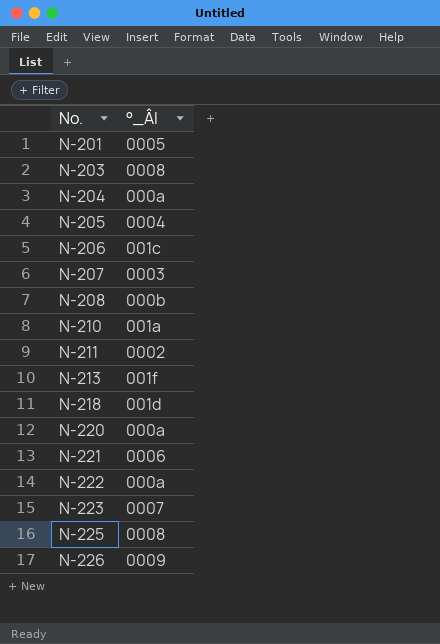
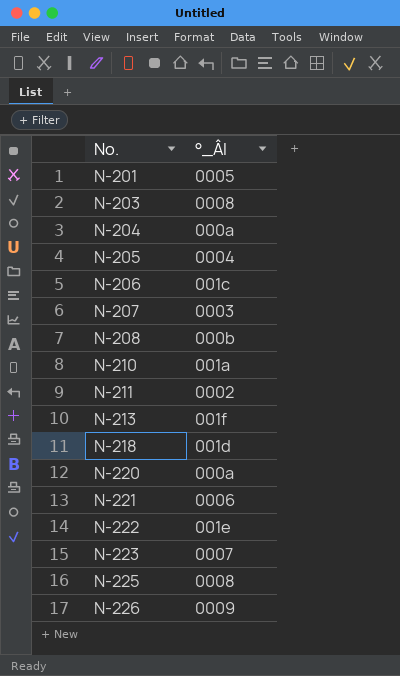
N-222 | °_ÂI: 000a -> 001e

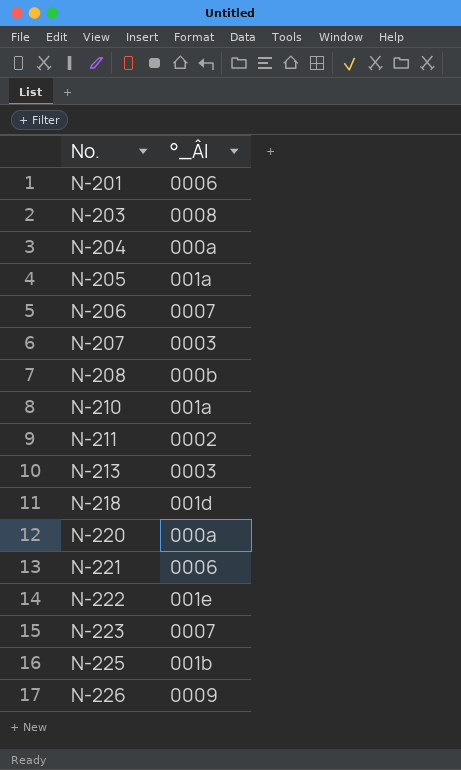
N-201 | °_ÂI: 0005 -> 0006
N-205 | °_ÂI: 0004 -> 001a
N-206 | °_ÂI: 001c -> 0007
N-213 | °_ÂI: 001f -> 0003
N-225 | °_ÂI: 0008 -> 001b

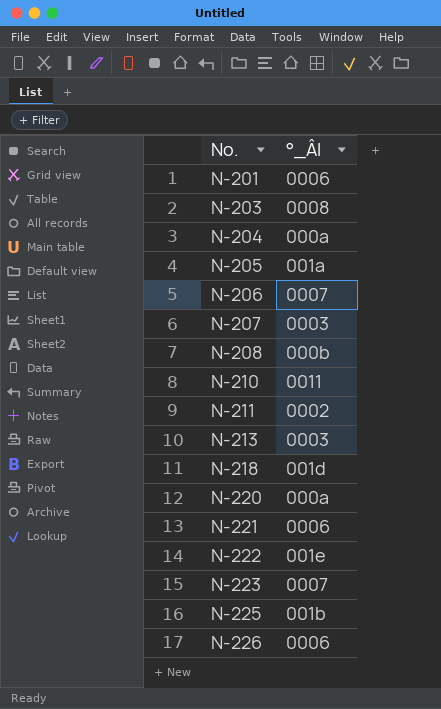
N-210 | °_ÂI: 001a -> 0011
N-226 | °_ÂI: 0009 -> 0006

